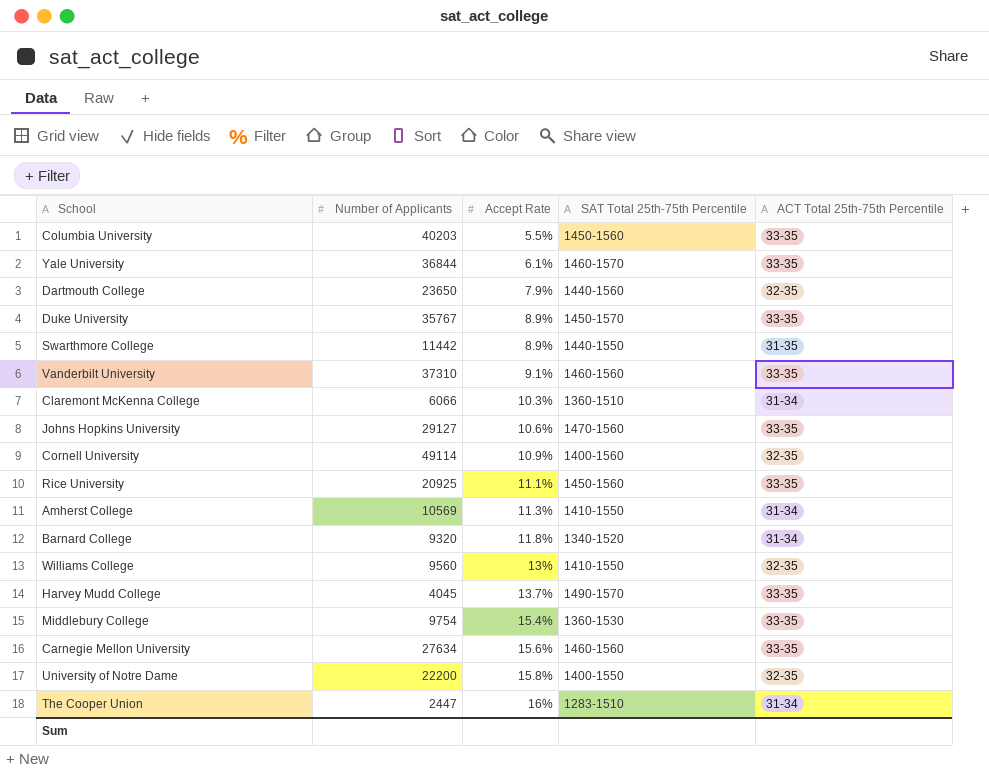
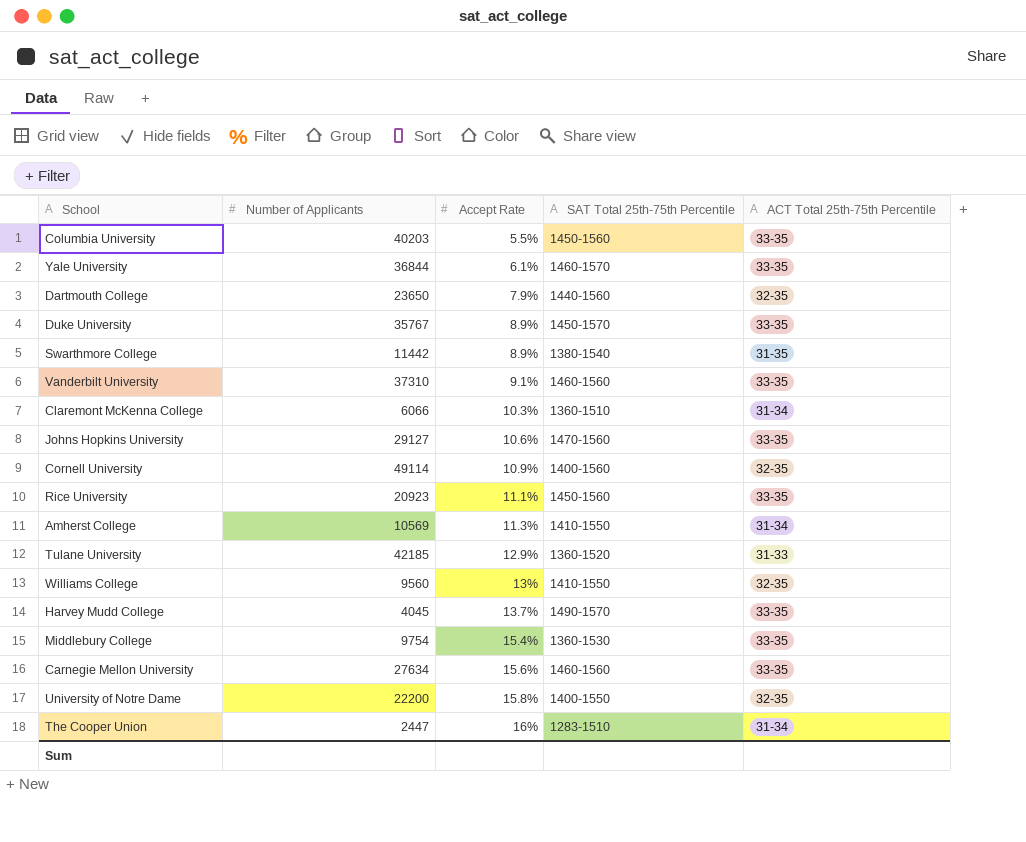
row Barnard College: 9320 | 11.8% | 1340-1520 | 31-34 -> none
Swarthmore College | SAT Total 25th-75th Percentile: 1440-1550 -> 1380-1540
Rice University | Number of Applicants: 20925 -> 20923
row Tulane University: none -> 42185 | 12.9% | 1360-1520 | 31-33

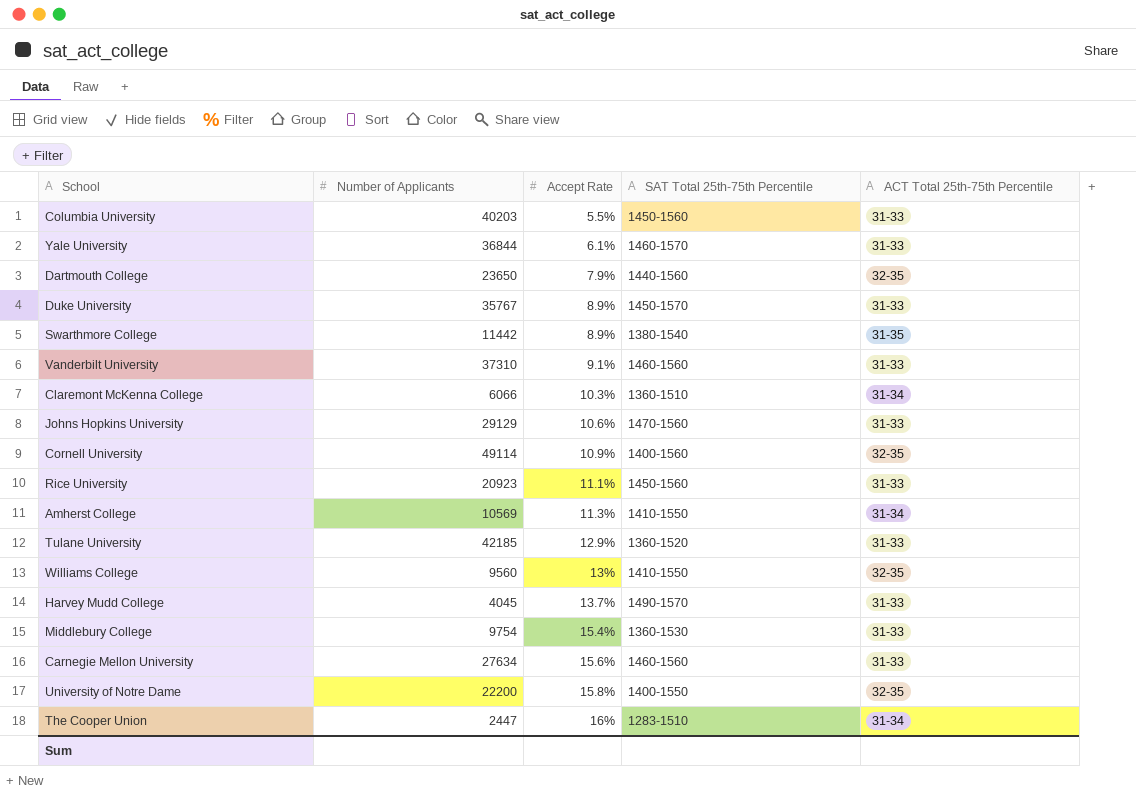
Columbia University | ACT Total 25th-75th Percentile: 33-35 -> 31-33
Yale University | ACT Total 25th-75th Percentile: 33-35 -> 31-33
Duke University | ACT Total 25th-75th Percentile: 33-35 -> 31-33
Vanderbilt University | ACT Total 25th-75th Percentile: 33-35 -> 31-33
Johns Hopkins University | Number of Applicants: 29127 -> 29129
Johns Hopkins University | ACT Total 25th-75th Percentile: 33-35 -> 31-33
Rice University | ACT Total 25th-75th Percentile: 33-35 -> 31-33
Harvey Mudd College | ACT Total 25th-75th Percentile: 33-35 -> 31-33
Middlebury College | ACT Total 25th-75th Percentile: 33-35 -> 31-33
Carnegie Mellon University | ACT Total 25th-75th Percentile: 33-35 -> 31-33

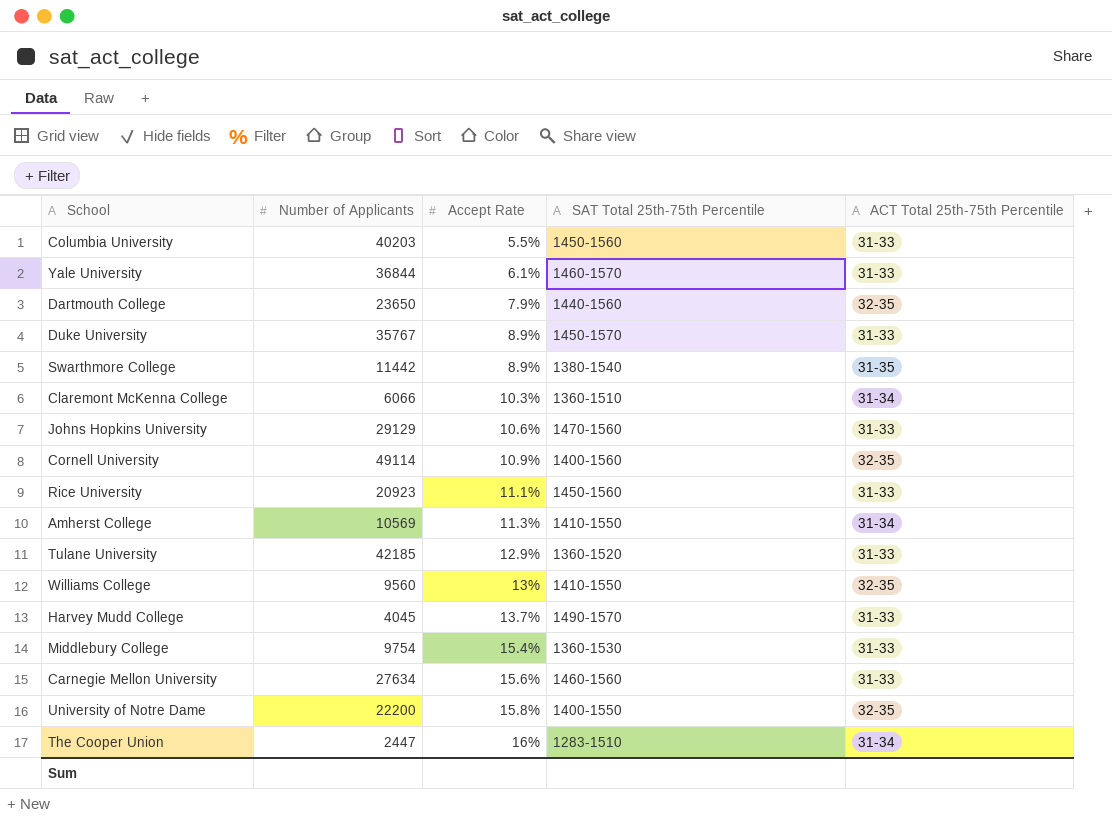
row Vanderbilt University: 37310 | 9.1% | 1460-1560 | 31-33 -> none

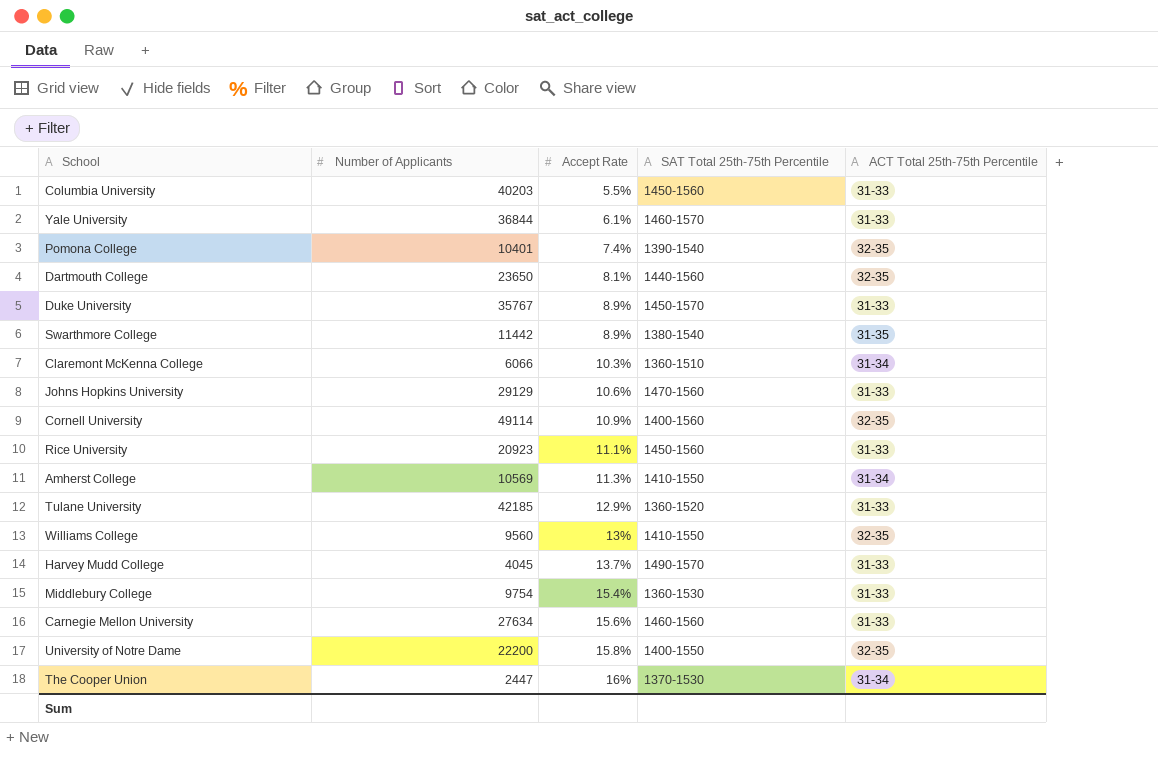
row Pomona College: none -> 10401 | 7.4% | 1390-1540 | 32-35
Dartmouth College | Accept Rate: 7.9% -> 8.1%
The Cooper Union | SAT Total 25th-75th Percentile: 1283-1510 -> 1370-1530

